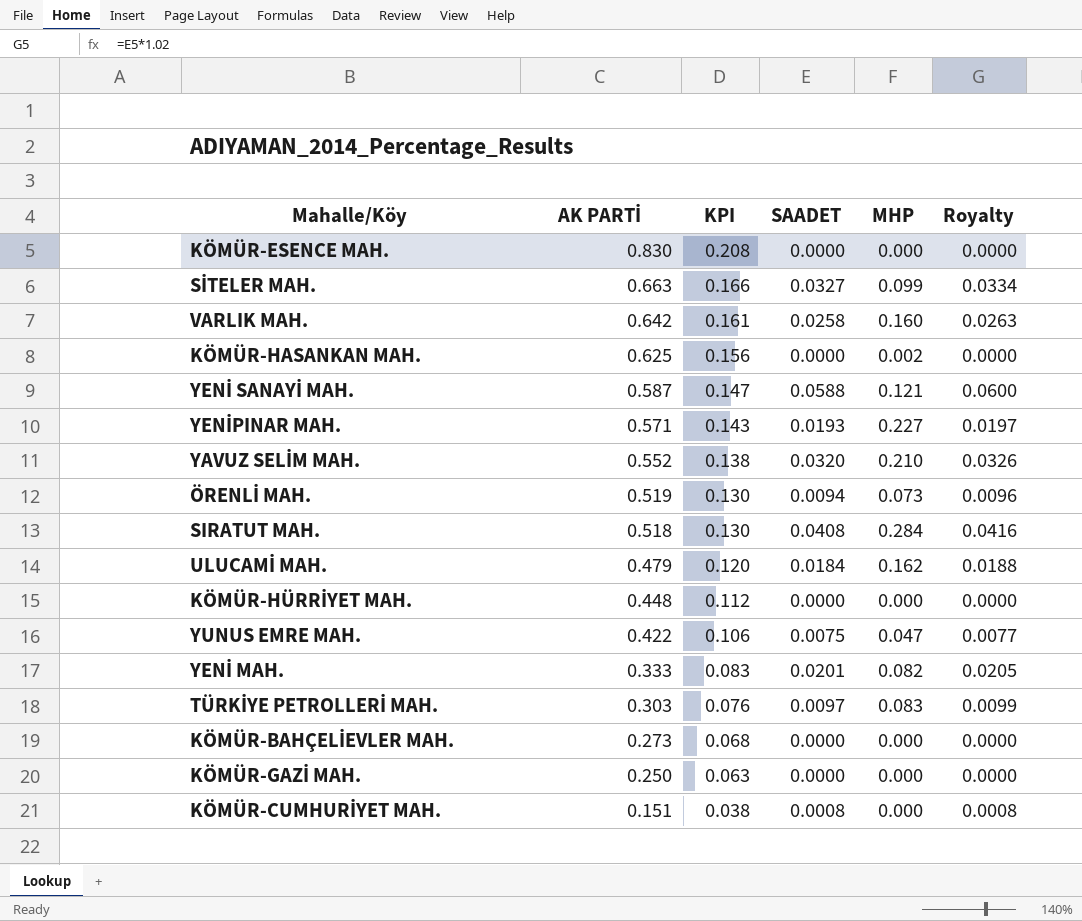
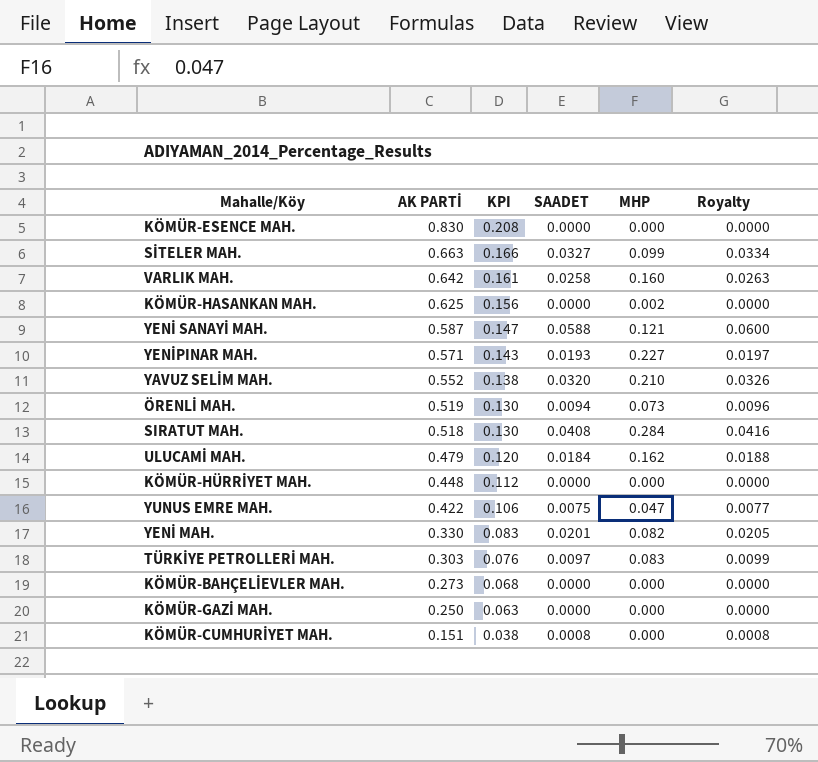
YENİ MAH. | AK PARTİ: 0.333 -> 0.330

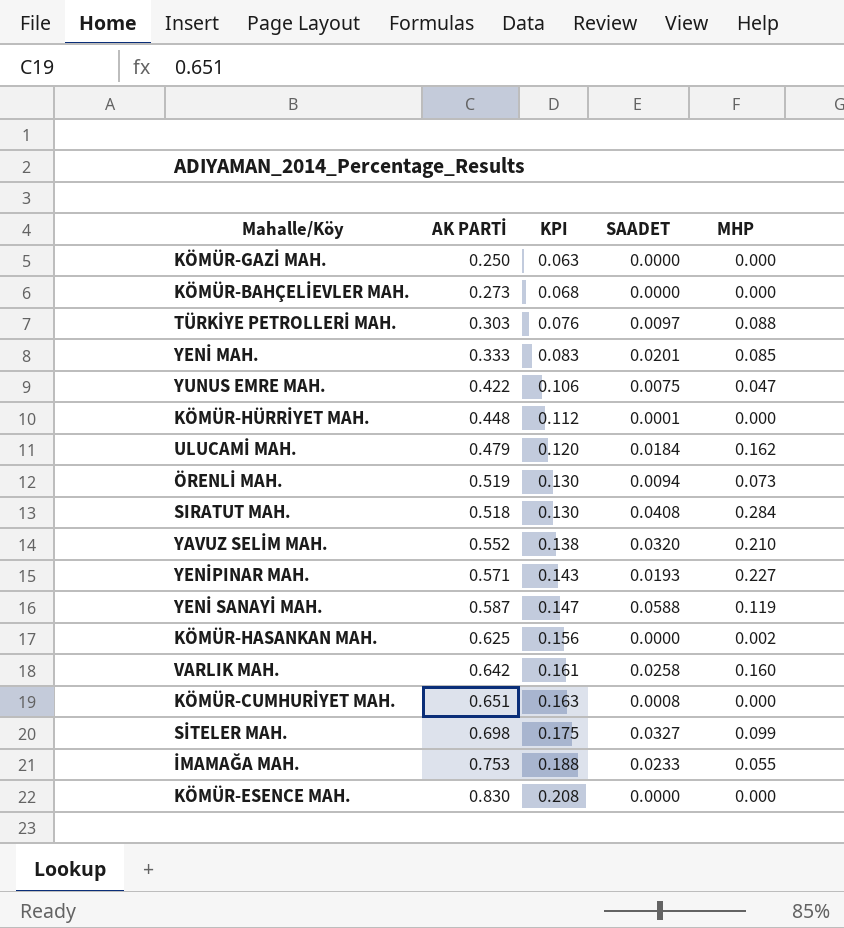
row order: AK PARTİ descending -> KPI ascending
column Royalty | formula: [SAADET] * 1.02 -> none
TÜRKİYE PETROLLERİ MAH. | MHP: 0.083 -> 0.088
YENİ MAH. | AK PARTİ: 0.330 -> 0.333
YENİ MAH. | MHP: 0.082 -> 0.085
KÖMÜR-HÜRRİYET MAH. | SAADET: 0.0000 -> 0.0001
YENİ SANAYİ MAH. | MHP: 0.121 -> 0.119
KÖMÜR-CUMHURİYET MAH. | AK PARTİ: 0.151 -> 0.651
KÖMÜR-CUMHURİYET MAH. | KPI: 0.038 -> 0.163
SİTELER MAH. | AK PARTİ: 0.663 -> 0.698
SİTELER MAH. | KPI: 0.166 -> 0.175
row İMAMAĞA MAH.: none -> 0.753 | 0.188 | 0.0233 | 0.055

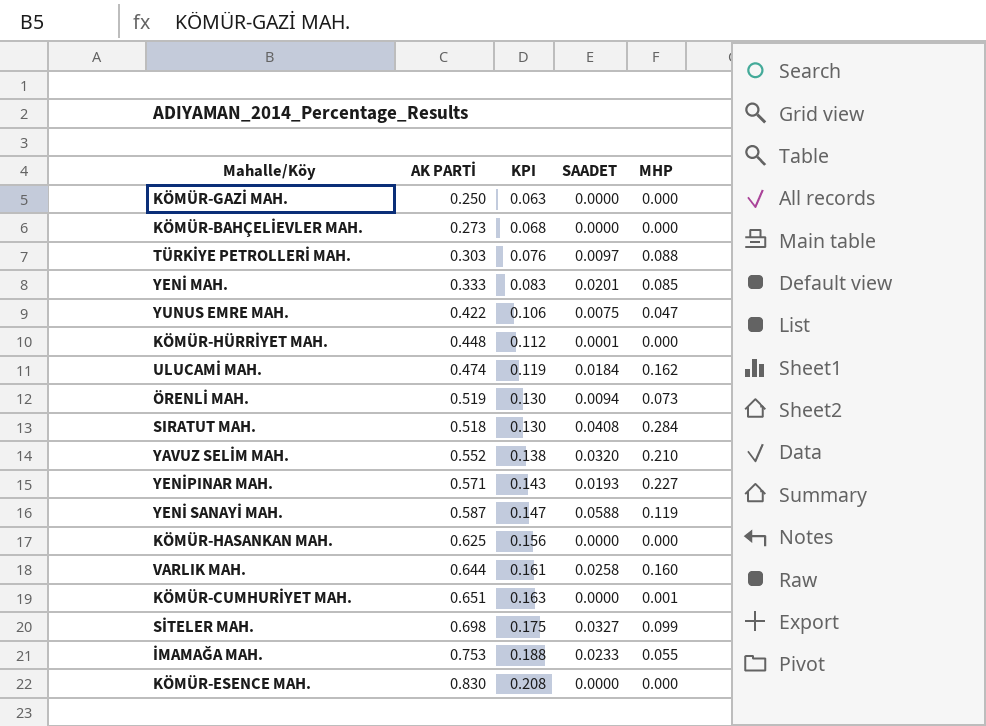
ULUCAMİ MAH. | AK PARTİ: 0.479 -> 0.474
ULUCAMİ MAH. | KPI: 0.120 -> 0.119
KÖMÜR-HASANKAN MAH. | MHP: 0.002 -> 0.000
VARLIK MAH. | AK PARTİ: 0.642 -> 0.644
KÖMÜR-CUMHURİYET MAH. | SAADET: 0.0008 -> 0.0000
KÖMÜR-CUMHURİYET MAH. | MHP: 0.000 -> 0.001

